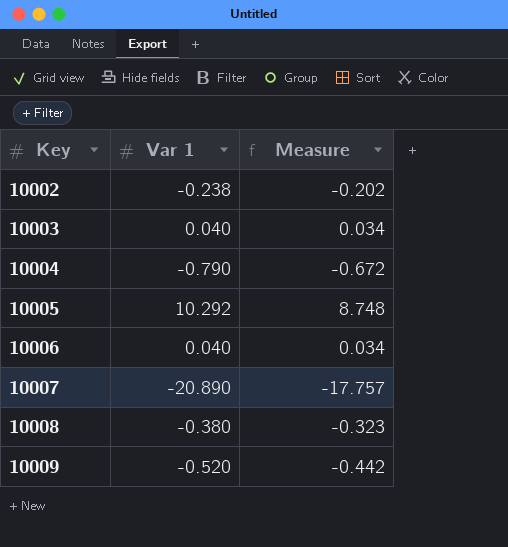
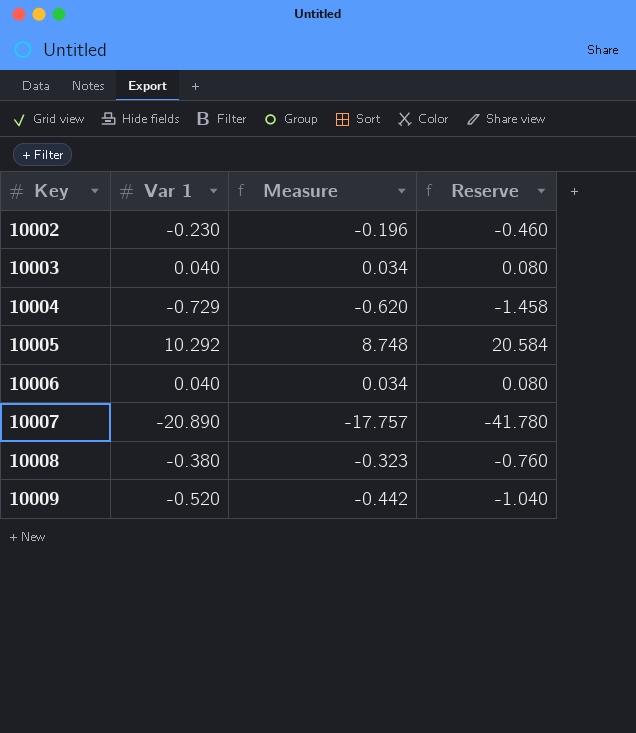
column Reserve | formula: none -> [Var 1] * 2
10002 | Var 1: -0.238 -> -0.230
10002 | Measure: -0.202 -> -0.196
10004 | Var 1: -0.790 -> -0.729
10004 | Measure: -0.672 -> -0.620

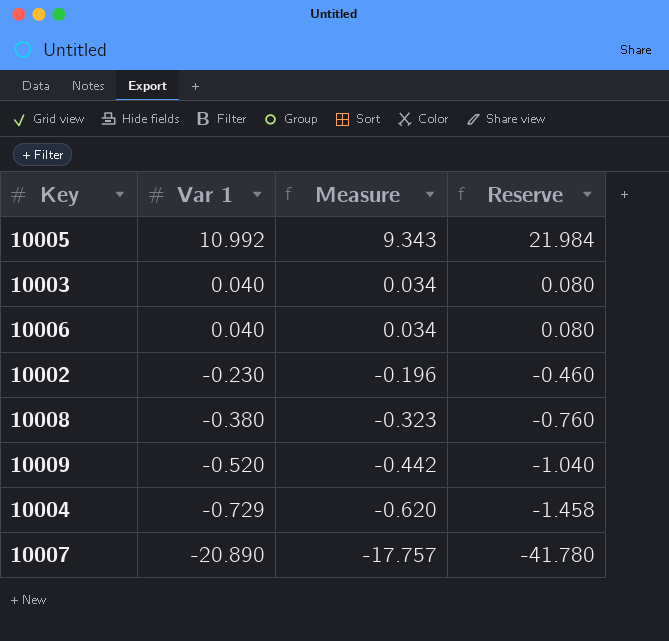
row order: Key ascending -> Var 1 descending
10005 | Var 1: 10.292 -> 10.992
10005 | Measure: 8.748 -> 9.343
10005 | Reserve: 20.584 -> 21.984

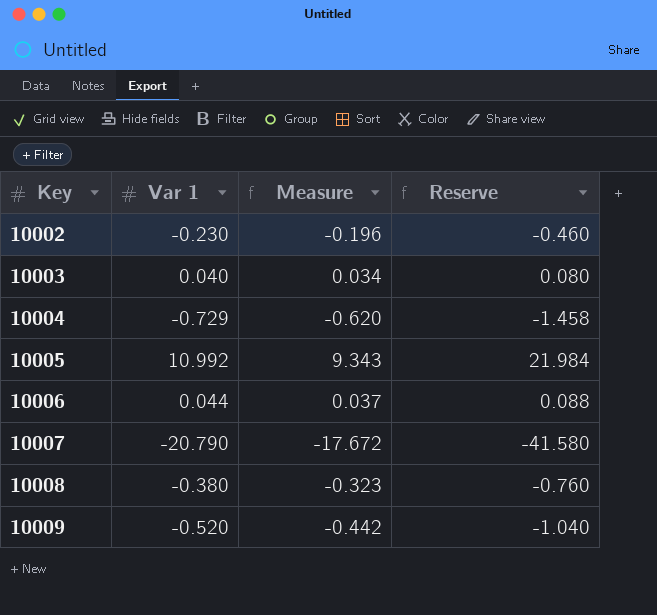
row order: Var 1 descending -> Key ascending
10006 | Var 1: 0.040 -> 0.044
10006 | Measure: 0.034 -> 0.037
10006 | Reserve: 0.080 -> 0.088
10007 | Var 1: -20.890 -> -20.790
10007 | Measure: -17.757 -> -17.672
10007 | Reserve: -41.780 -> -41.580

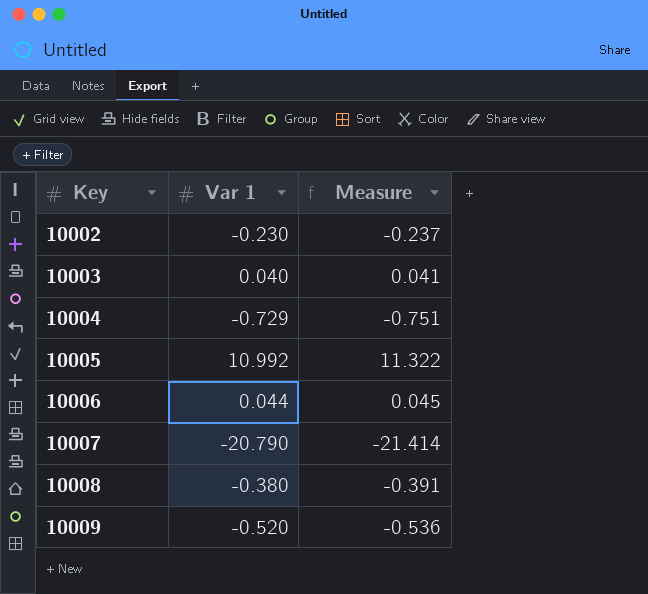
column Reserve | formula: [Var 1] * 2 -> none
column Measure | formula: [Var 1] * 0.85 -> [Var 1] * 1.03

